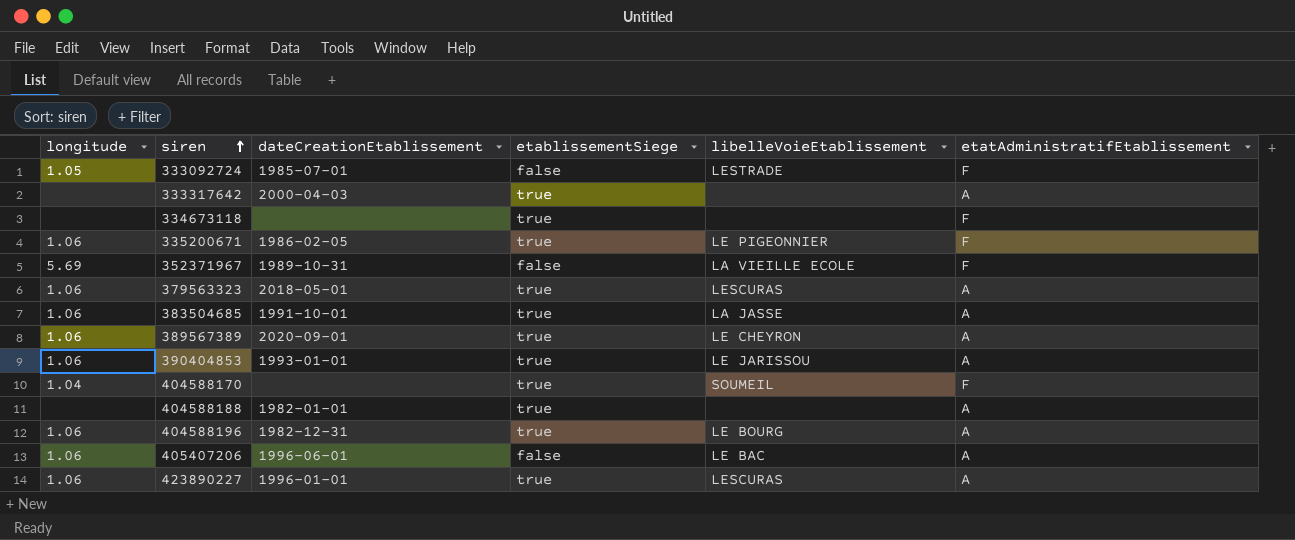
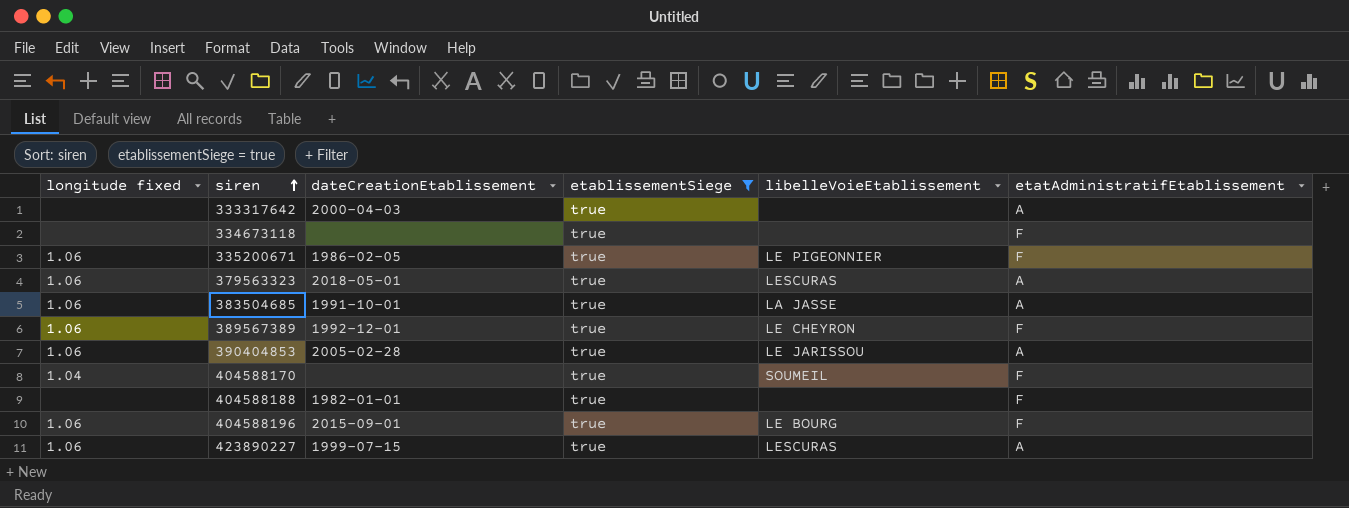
filter: none -> etablissementSiege = true
column name: longitude -> longitude fixed
389567389 | dateCreationEtablissement: 2020-09-01 -> 1992-12-01
389567389 | etatAdministratifEtablissement: A -> F
390404853 | dateCreationEtablissement: 1993-01-01 -> 2005-02-28
404588188 | etatAdministratifEtablissement: A -> F
404588196 | dateCreationEtablissement: 1982-12-31 -> 2015-09-01
404588196 | etatAdministratifEtablissement: A -> F
423890227 | dateCreationEtablissement: 1996-01-01 -> 1999-07-15

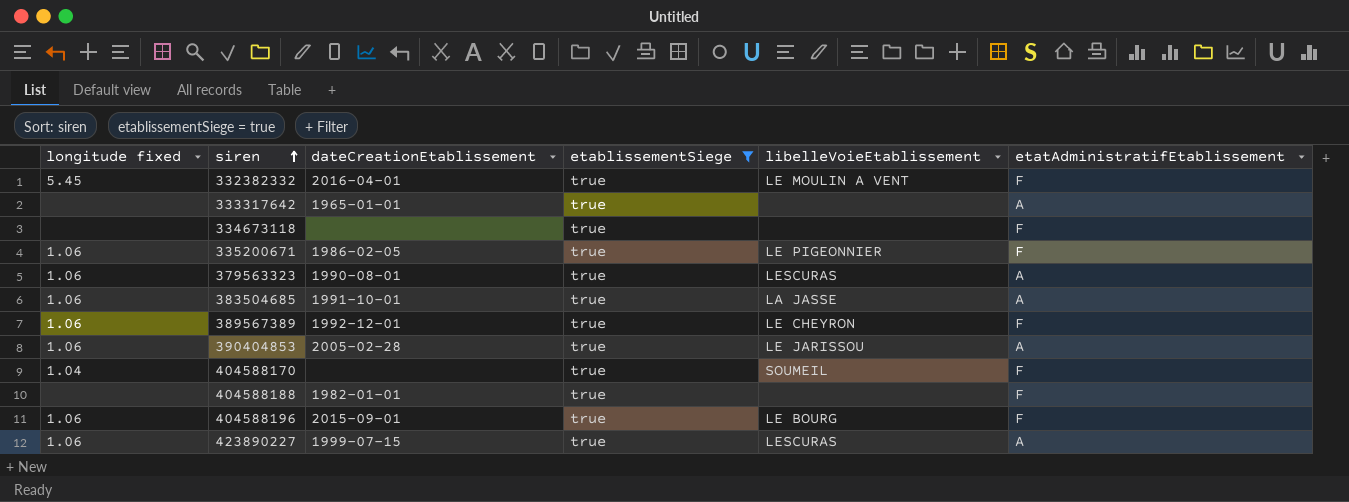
row 332382332: none -> 5.45 | 2016-04-01 | true | LE MOULIN A VENT | F
333317642 | dateCreationEtablissement: 2000-04-03 -> 1965-01-01
379563323 | dateCreationEtablissement: 2018-05-01 -> 1990-08-01

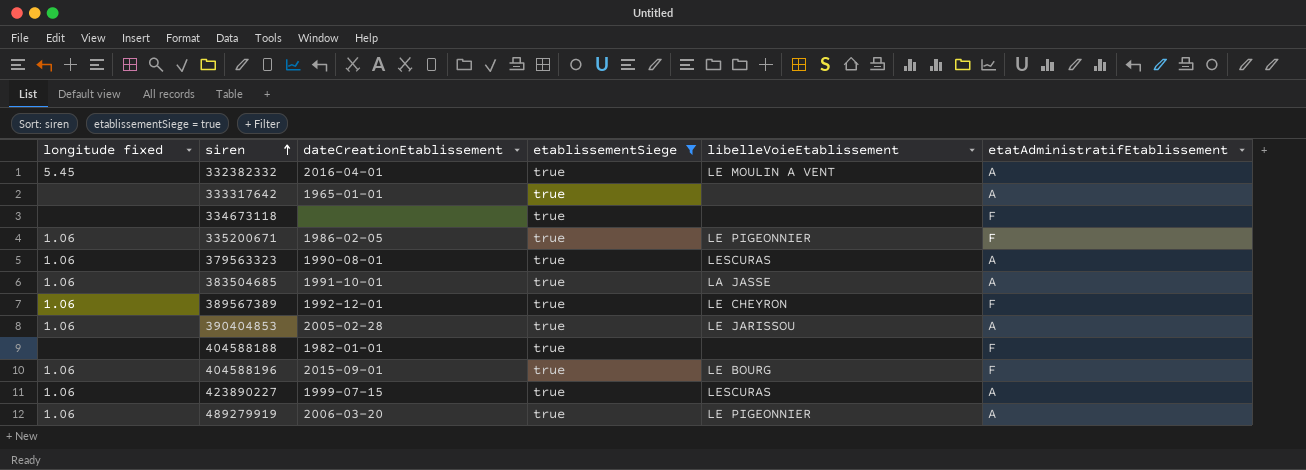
row 404588170: 1.04 | none | true | SOUMEIL | F -> none
332382332 | etatAdministratifEtablissement: F -> A
row 489279919: none -> 1.06 | 2006-03-20 | true | LE PIGEONNIER | A

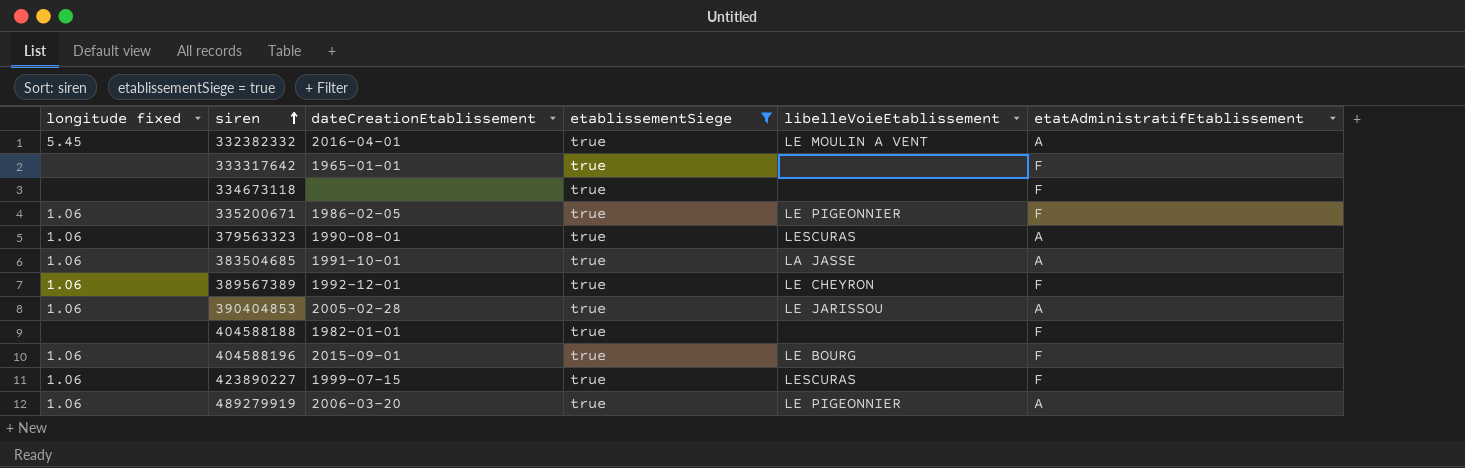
333317642 | etatAdministratifEtablissement: A -> F
423890227 | etatAdministratifEtablissement: A -> F

